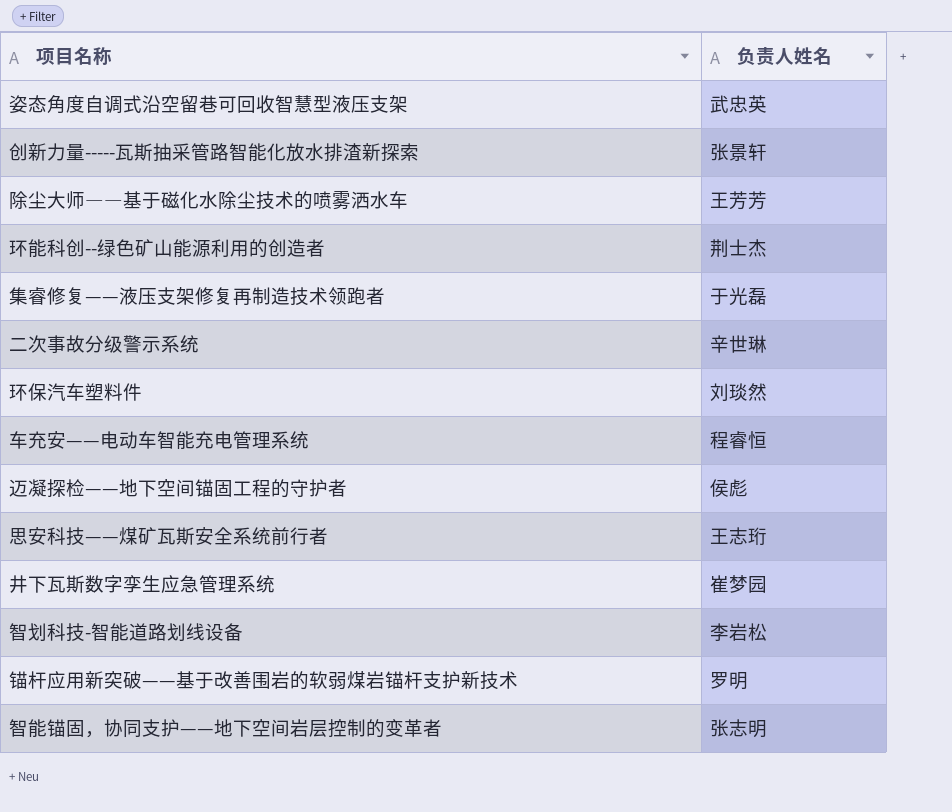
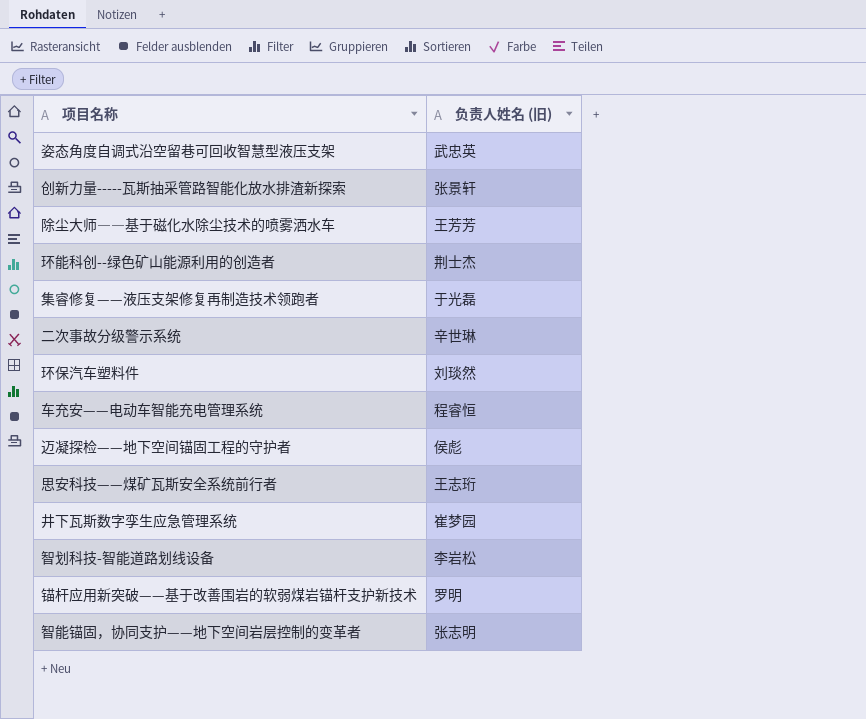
column name: 负责人姓名 -> 负责人姓名 (旧)

